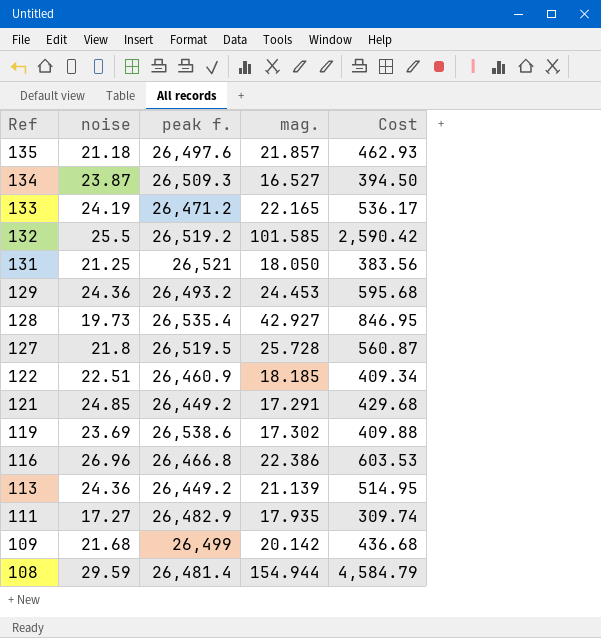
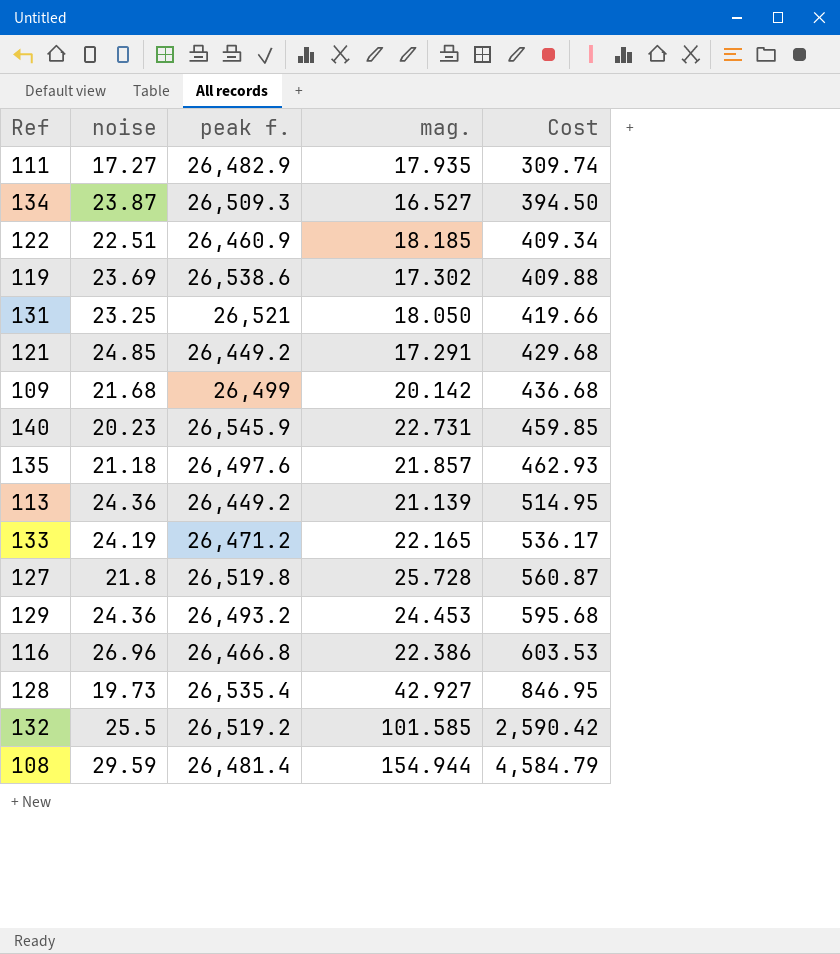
row order: Ref descending -> Cost ascending
131 | noise: 21.25 -> 23.25
131 | Cost: 383.56 -> 419.66
row 140: none -> 20.23 | 26,545.9 | 22.731 | 459.85
127 | peak f.: 26,519.5 -> 26,519.8

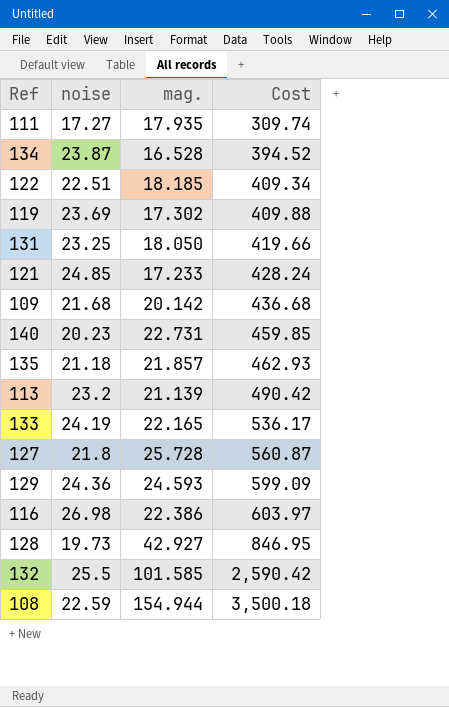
column peak f. | position: 3 -> none
134 | mag.: 16.527 -> 16.528
134 | Cost: 394.50 -> 394.52
121 | mag.: 17.291 -> 17.233
121 | Cost: 429.68 -> 428.24
113 | noise: 24.36 -> 23.2
113 | Cost: 514.95 -> 490.42
129 | mag.: 24.453 -> 24.593
129 | Cost: 595.68 -> 599.09
116 | noise: 26.96 -> 26.98
116 | Cost: 603.53 -> 603.97
108 | noise: 29.59 -> 22.59
108 | Cost: 4,584.79 -> 3,500.18

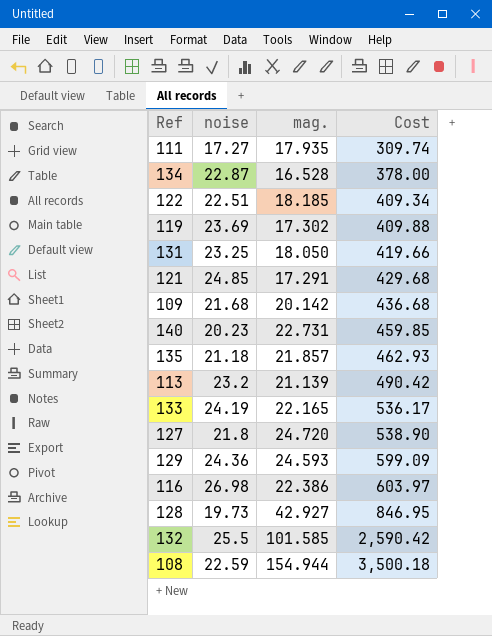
134 | noise: 23.87 -> 22.87
134 | Cost: 394.52 -> 378.00
121 | mag.: 17.233 -> 17.291
121 | Cost: 428.24 -> 429.68
127 | mag.: 25.728 -> 24.720
127 | Cost: 560.87 -> 538.90

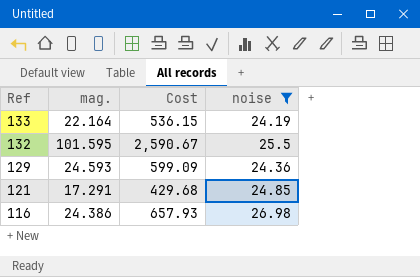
filter: none -> noise >= 24.19
row order: Cost ascending -> Ref descending
column noise | position: 2 -> 4
133 | mag.: 22.165 -> 22.164
133 | Cost: 536.17 -> 536.15
132 | mag.: 101.585 -> 101.595
132 | Cost: 2,590.42 -> 2,590.67
116 | mag.: 22.386 -> 24.386
116 | Cost: 603.97 -> 657.93

